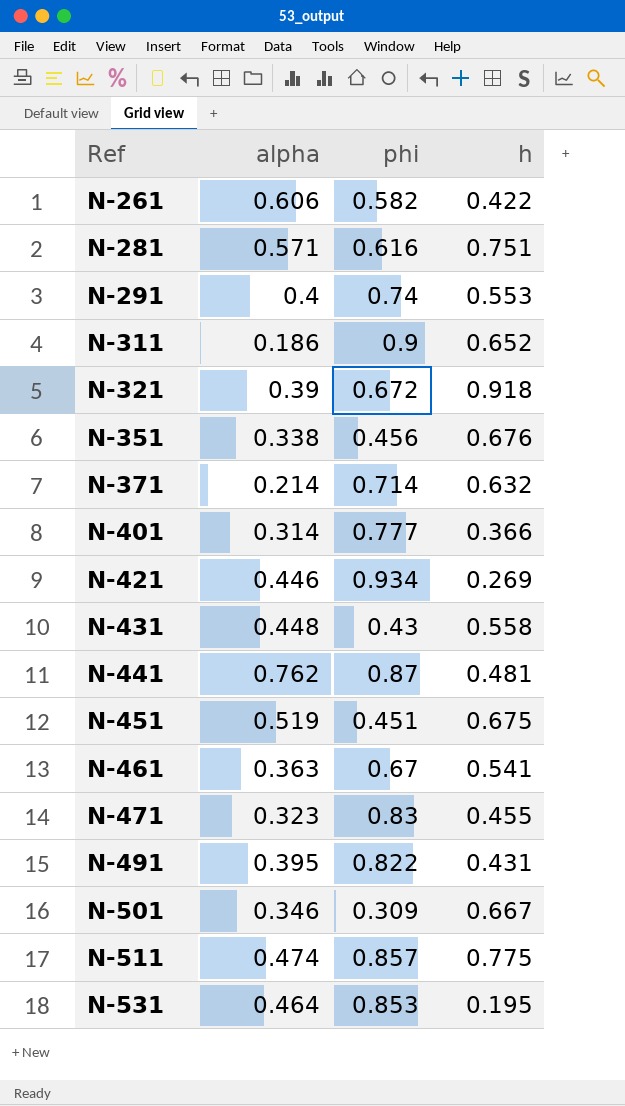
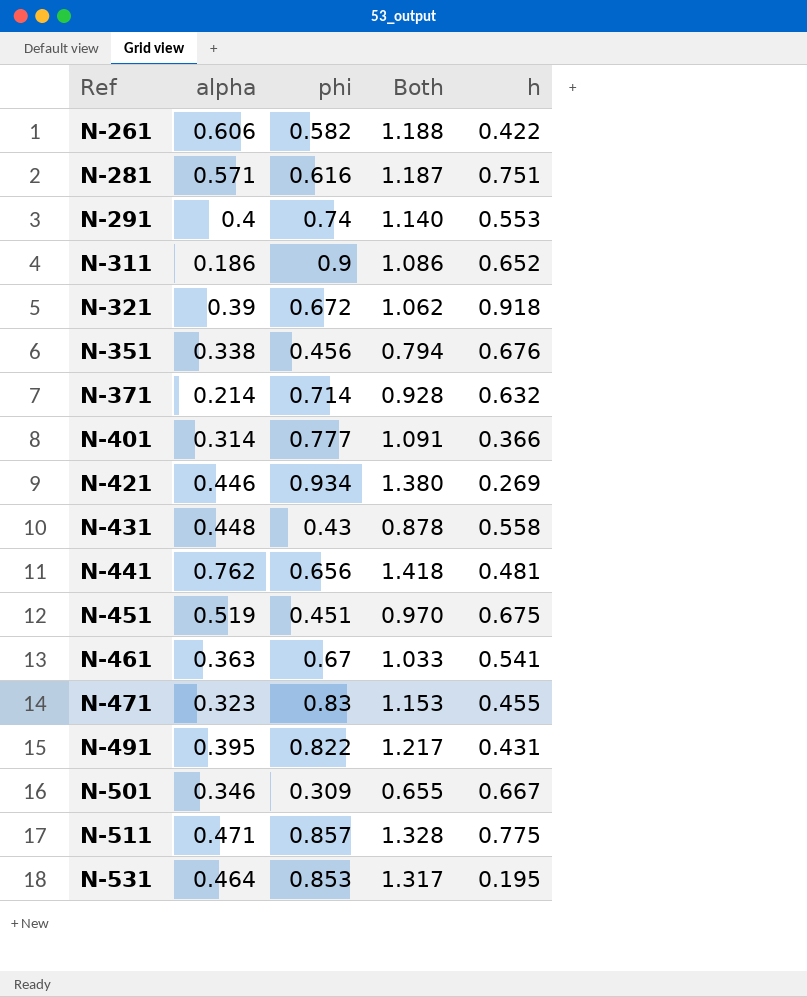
column Both | formula: none -> [alpha] + [phi]
N-441 | phi: 0.87 -> 0.656
N-511 | alpha: 0.474 -> 0.471

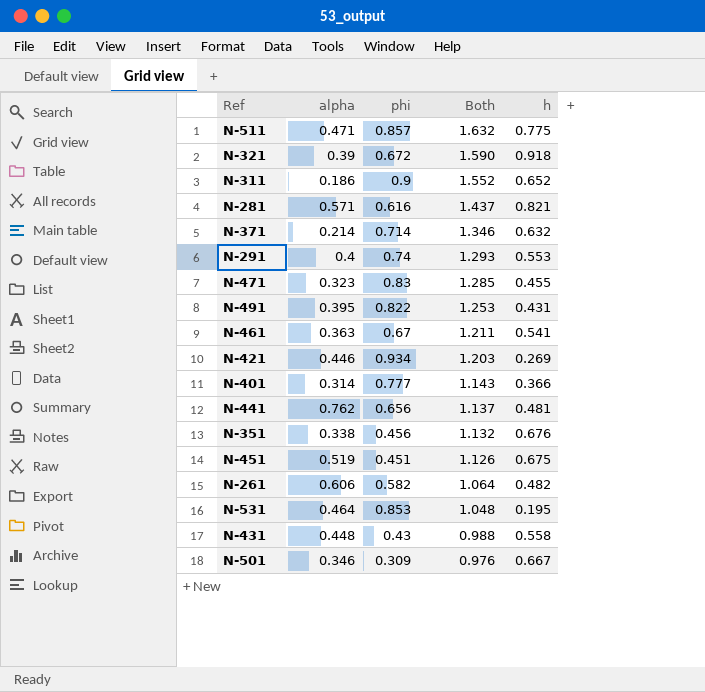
row order: Ref ascending -> Both descending
column Both | formula: [alpha] + [phi] -> [phi] + [h]
N-281 | h: 0.751 -> 0.821
N-261 | h: 0.422 -> 0.482

